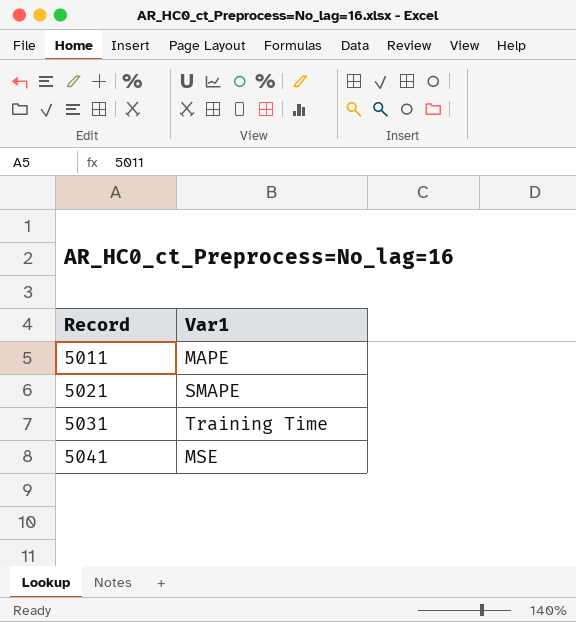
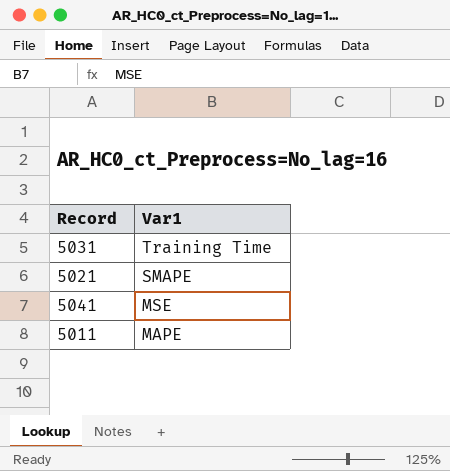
row order: Record ascending -> Var1 descending

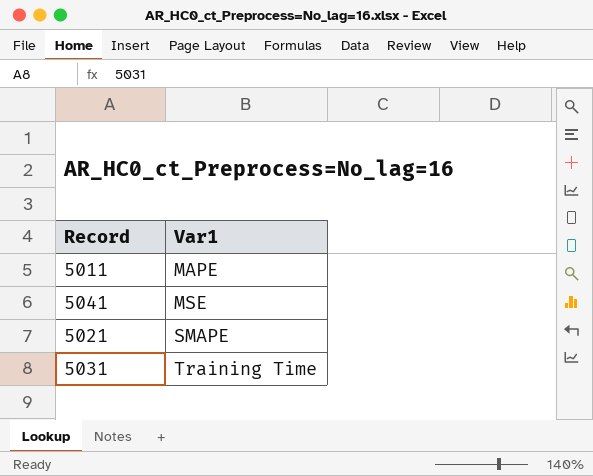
row order: Var1 descending -> Var1 ascending

